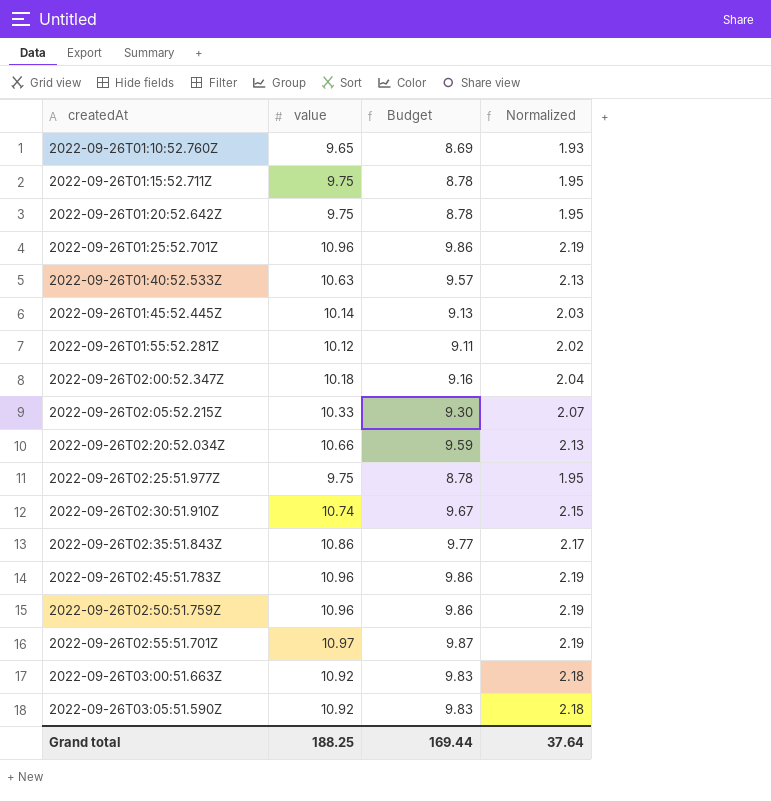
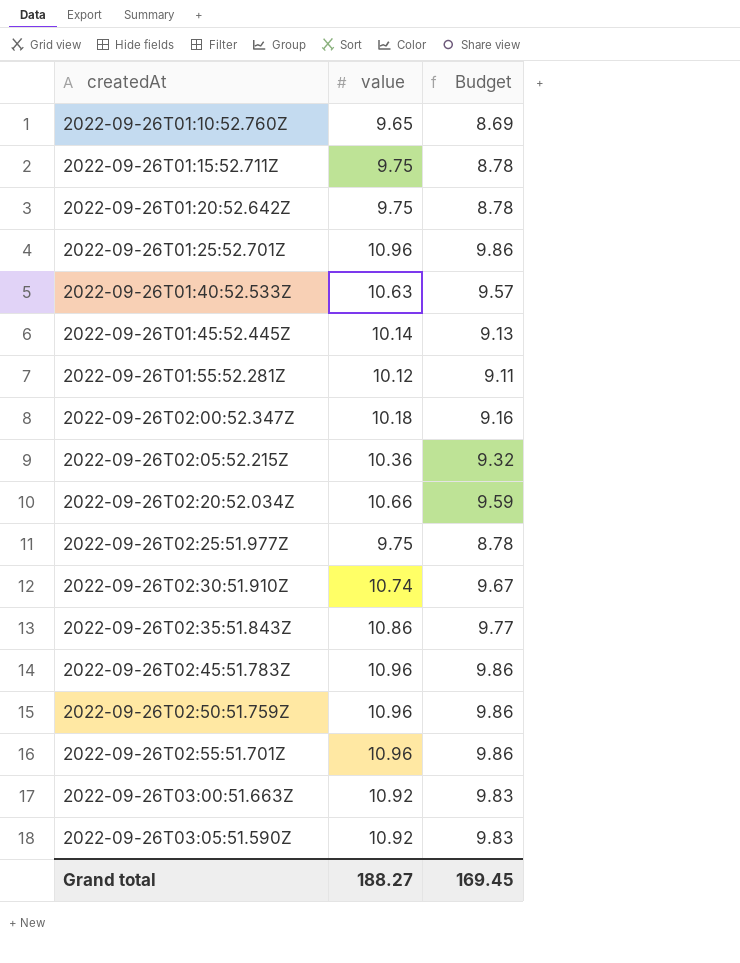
column Normalized | formula: [value] * 0.2 -> none
2022-09-26T02:05:52.215Z | value: 10.33 -> 10.36
2022-09-26T02:05:52.215Z | Budget: 9.30 -> 9.32
2022-09-26T02:55:51.701Z | value: 10.97 -> 10.96
2022-09-26T02:55:51.701Z | Budget: 9.87 -> 9.86
Grand total | value: 188.25 -> 188.27
Grand total | Budget: 169.44 -> 169.45

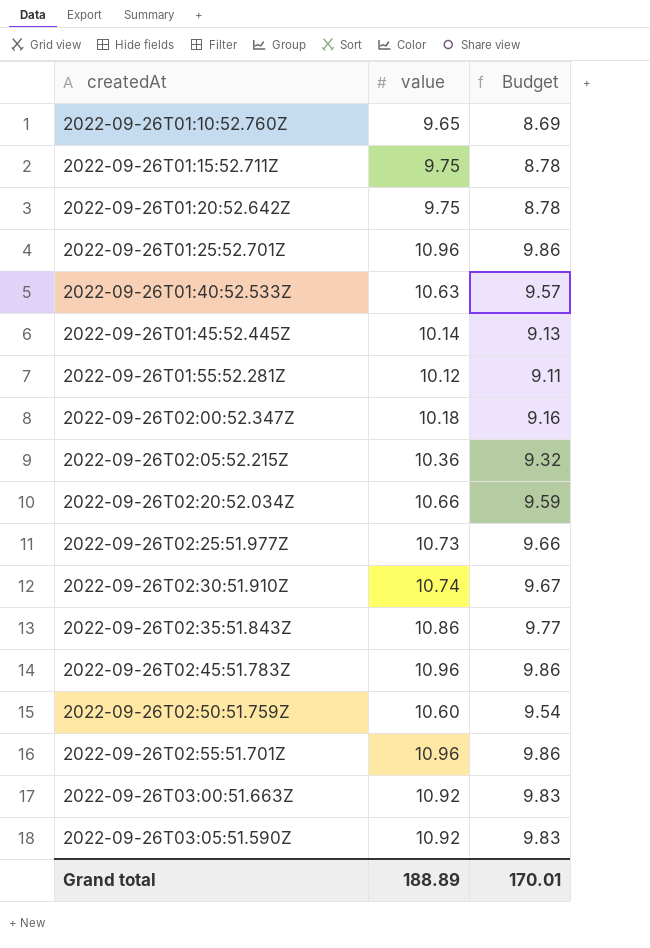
2022-09-26T02:25:51.977Z | value: 9.75 -> 10.73
2022-09-26T02:25:51.977Z | Budget: 8.78 -> 9.66
2022-09-26T02:50:51.759Z | value: 10.96 -> 10.60
2022-09-26T02:50:51.759Z | Budget: 9.86 -> 9.54
Grand total | value: 188.27 -> 188.89
Grand total | Budget: 169.45 -> 170.01

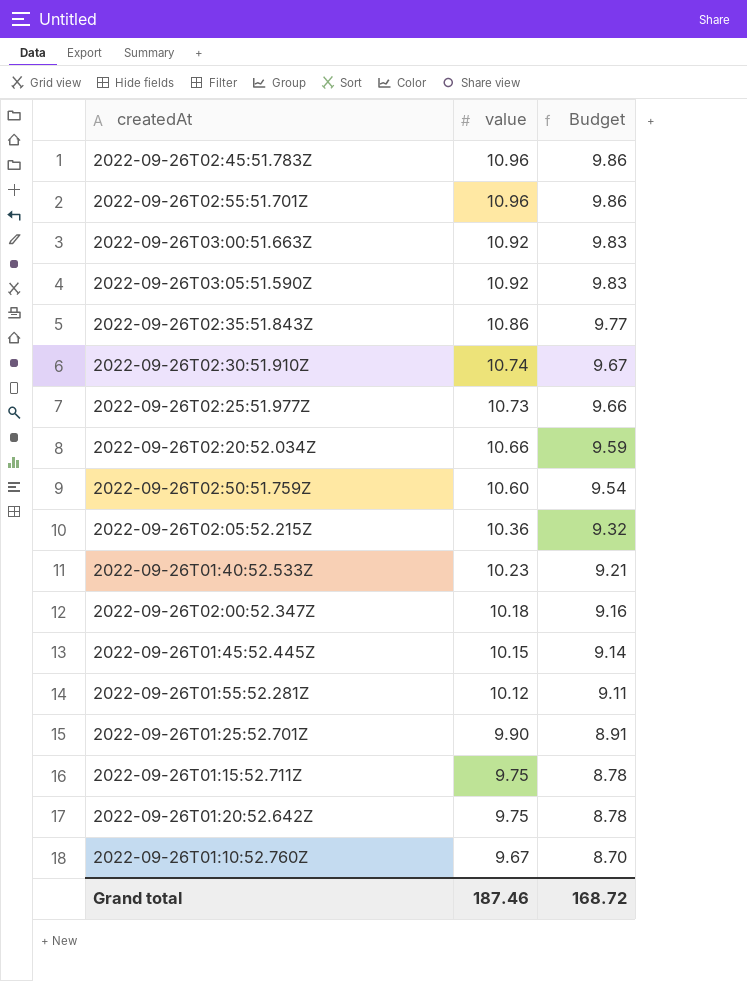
row order: createdAt ascending -> value descending
2022-09-26T01:40:52.533Z | value: 10.63 -> 10.23
2022-09-26T01:40:52.533Z | Budget: 9.57 -> 9.21
2022-09-26T01:45:52.445Z | value: 10.14 -> 10.15
2022-09-26T01:45:52.445Z | Budget: 9.13 -> 9.14
2022-09-26T01:25:52.701Z | value: 10.96 -> 9.90
2022-09-26T01:25:52.701Z | Budget: 9.86 -> 8.91
2022-09-26T01:10:52.760Z | value: 9.65 -> 9.67
2022-09-26T01:10:52.760Z | Budget: 8.69 -> 8.70
Grand total | value: 188.89 -> 187.46
Grand total | Budget: 170.01 -> 168.72

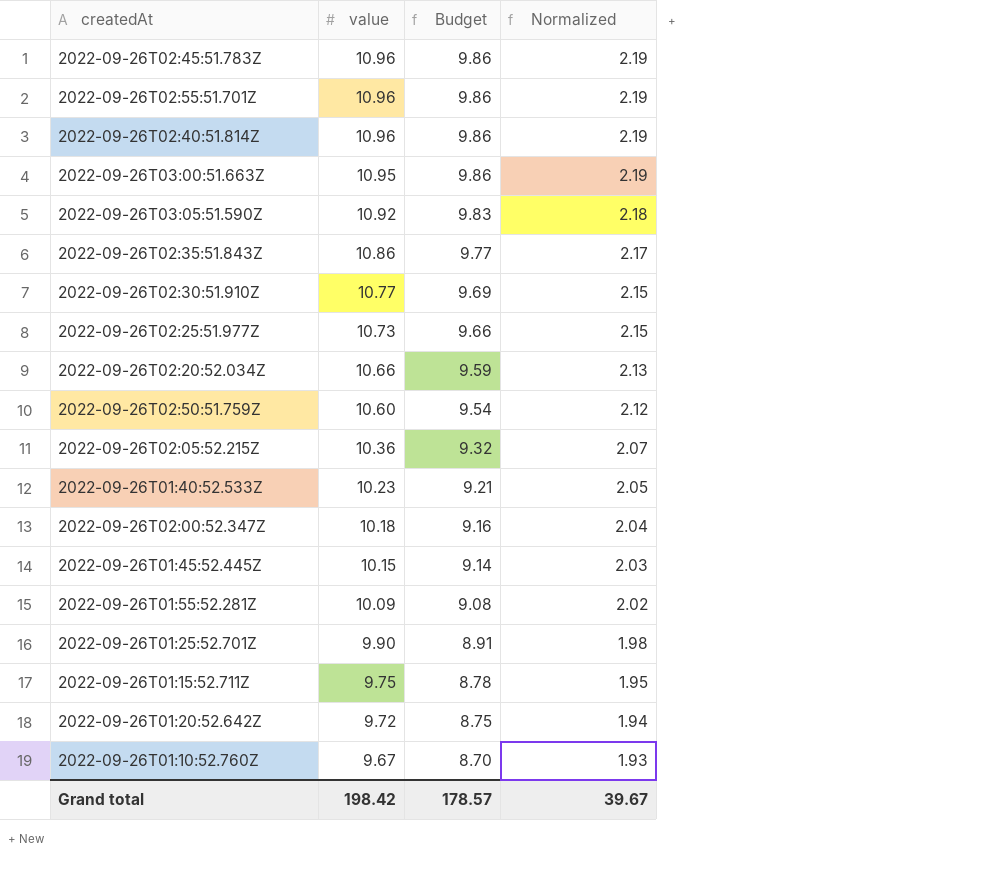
column Normalized | formula: none -> [value] * 0.2
row 2022-09-26T02:40:51.814Z: none -> 10.96 | 9.86 | 2.19
2022-09-26T03:00:51.663Z | value: 10.92 -> 10.95
2022-09-26T03:00:51.663Z | Budget: 9.83 -> 9.86
2022-09-26T02:30:51.910Z | value: 10.74 -> 10.77
2022-09-26T02:30:51.910Z | Budget: 9.67 -> 9.69
2022-09-26T01:55:52.281Z | value: 10.12 -> 10.09
2022-09-26T01:55:52.281Z | Budget: 9.11 -> 9.08
2022-09-26T01:20:52.642Z | value: 9.75 -> 9.72
2022-09-26T01:20:52.642Z | Budget: 8.78 -> 8.75
Grand total | value: 187.46 -> 198.42
Grand total | Budget: 168.72 -> 178.57

